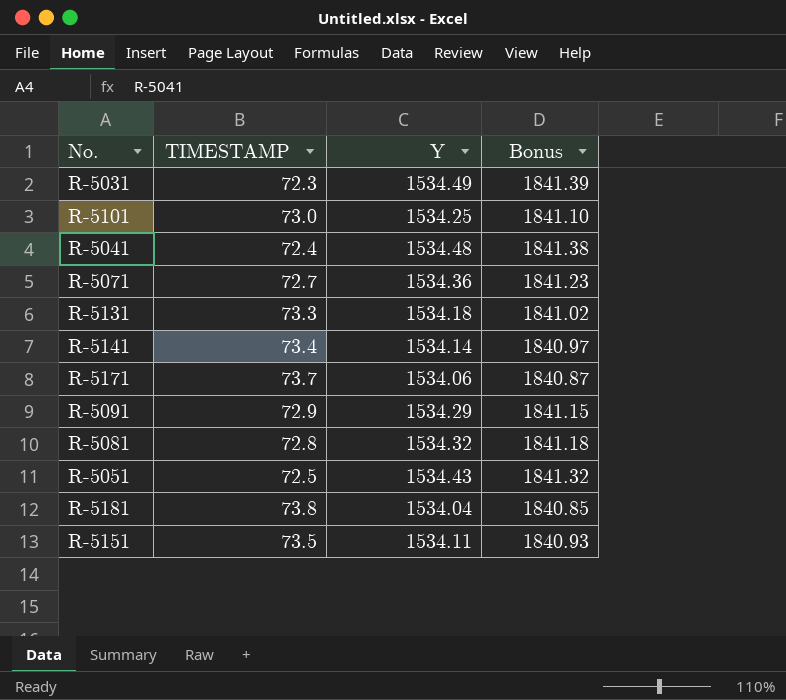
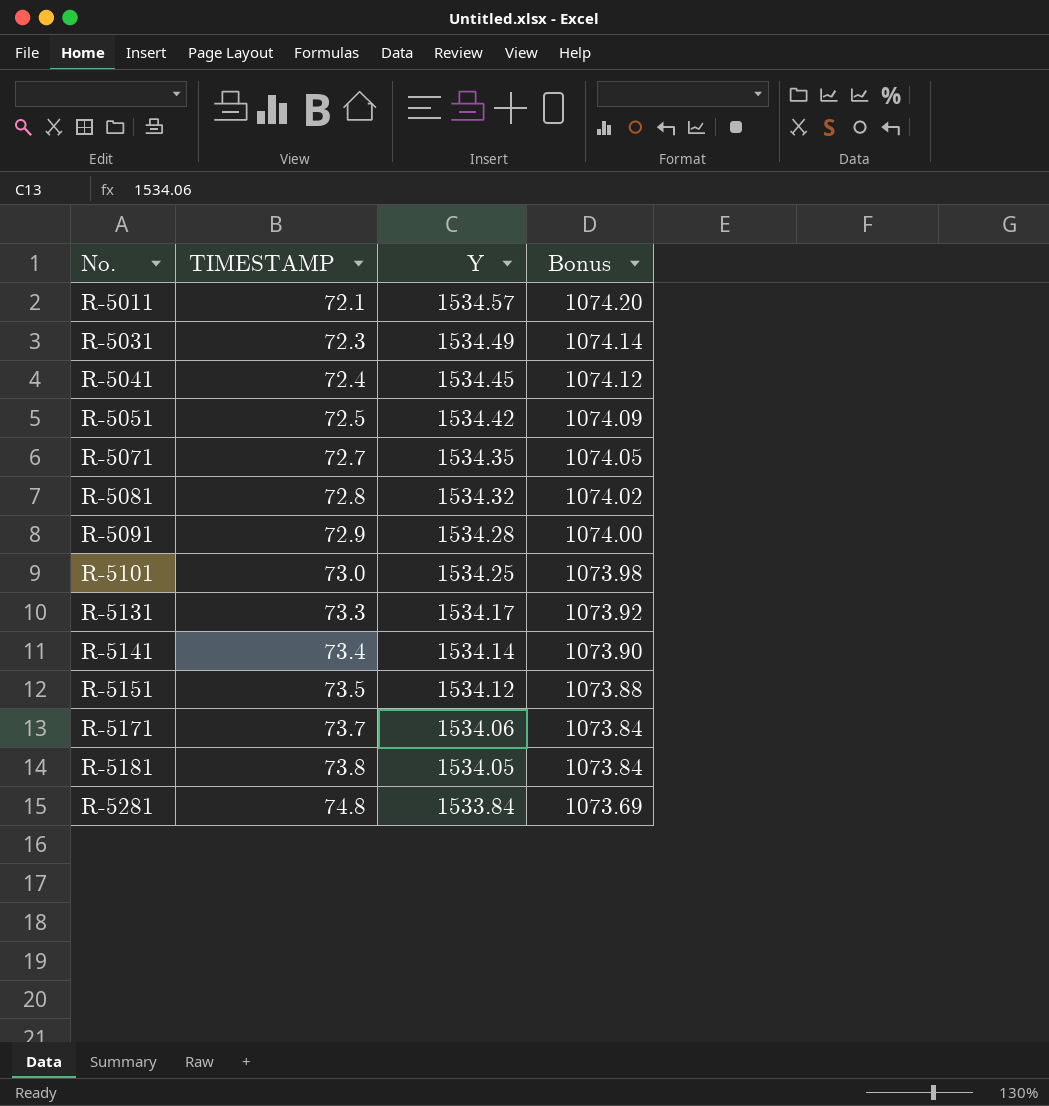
row order: none -> No. ascending
column Bonus | formula: [Y] * 1.2 -> [Y] * 0.7
row R-5011: none -> 72.1 | 1534.57 | 1074.20
R-5041 | Y: 1534.48 -> 1534.45
R-5051 | Y: 1534.43 -> 1534.42
R-5071 | Y: 1534.36 -> 1534.35
R-5091 | Y: 1534.29 -> 1534.28
R-5131 | Y: 1534.18 -> 1534.17
R-5151 | Y: 1534.11 -> 1534.12
R-5181 | Y: 1534.04 -> 1534.05
row R-5281: none -> 74.8 | 1533.84 | 1073.69

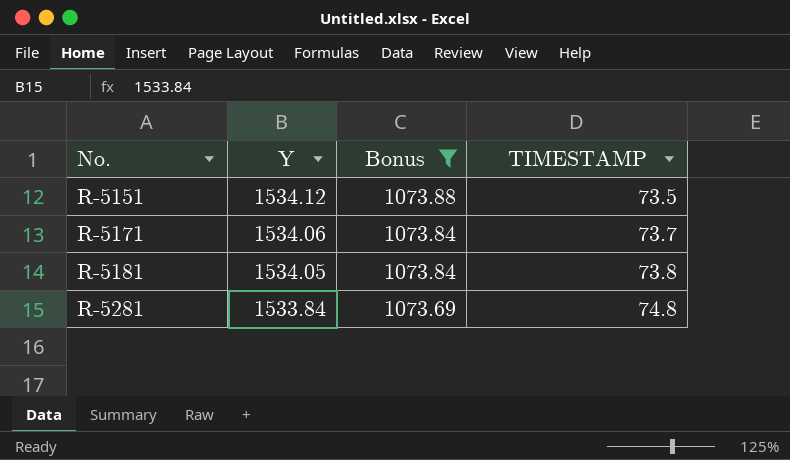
filter: none -> Bonus <= 1073.88
column TIMESTAMP | position: 2 -> 4

